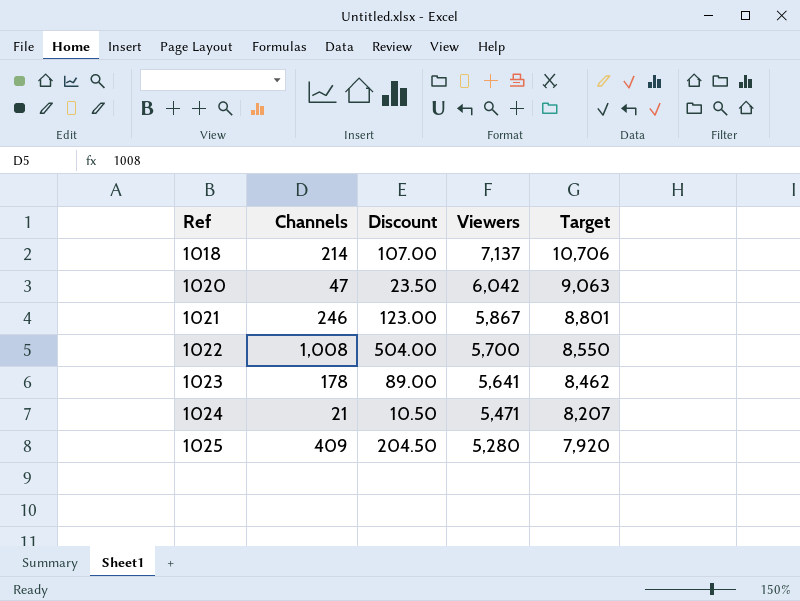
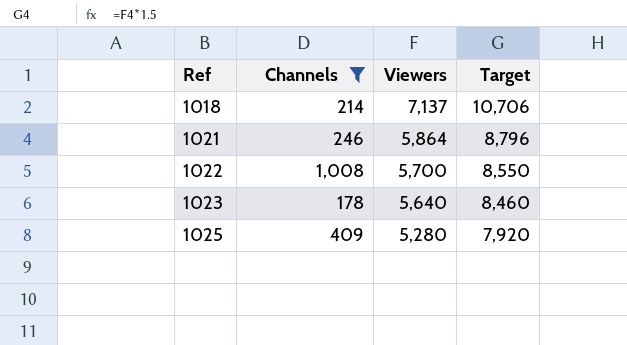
filter: none -> Channels >= 178
column Discount | formula: [Channels] * 0.5 -> none
1021 | Viewers: 5,867 -> 5,864
1021 | Target: 8,801 -> 8,796
1023 | Viewers: 5,641 -> 5,640
1023 | Target: 8,462 -> 8,460

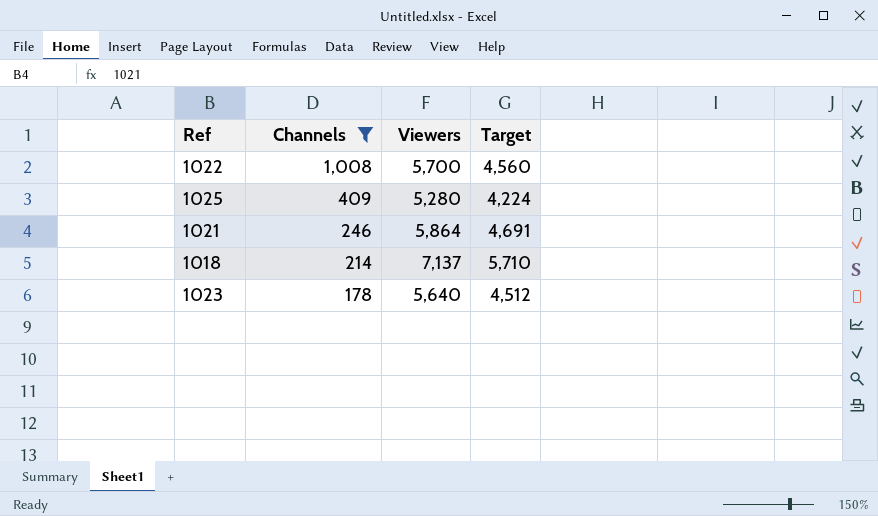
row order: Ref ascending -> Channels descending
column Target | formula: [Viewers] * 1.5 -> [Viewers] * 0.8

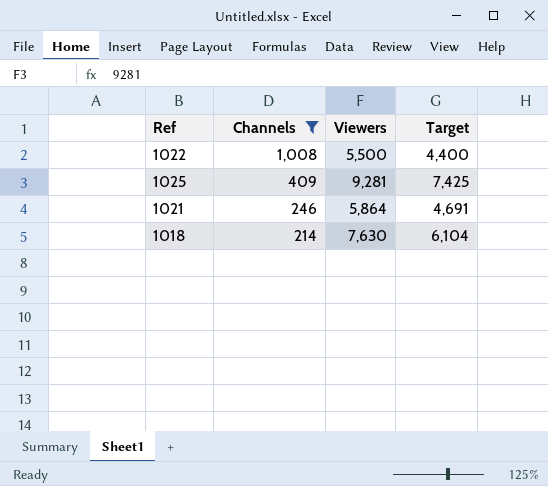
row 1023: 178 | 5,640 | 4,512 -> none
1022 | Viewers: 5,700 -> 5,500
1022 | Target: 4,560 -> 4,400
1025 | Viewers: 5,280 -> 9,281
1025 | Target: 4,224 -> 7,425
1018 | Viewers: 7,137 -> 7,630
1018 | Target: 5,710 -> 6,104

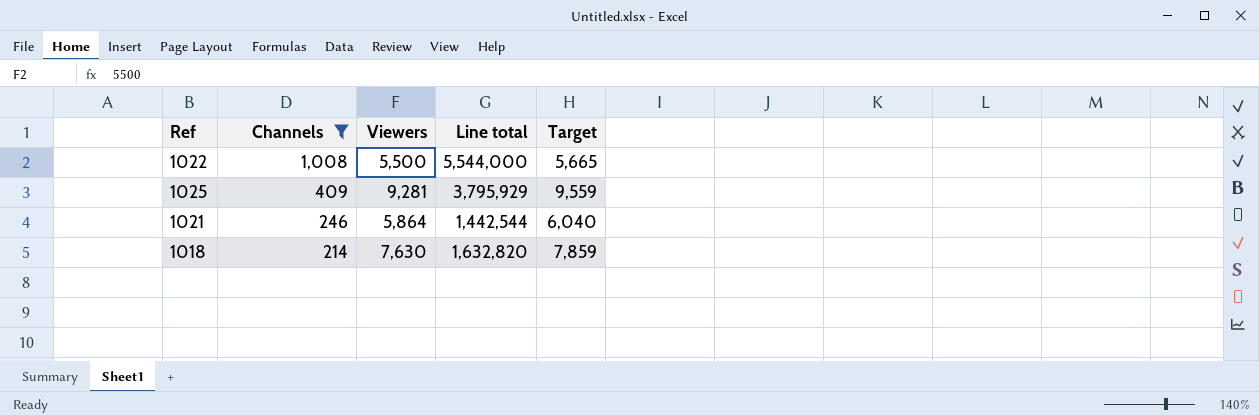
column Line total | formula: none -> [Channels] * [Viewers]
column Target | formula: [Viewers] * 0.8 -> [Viewers] * 1.03

